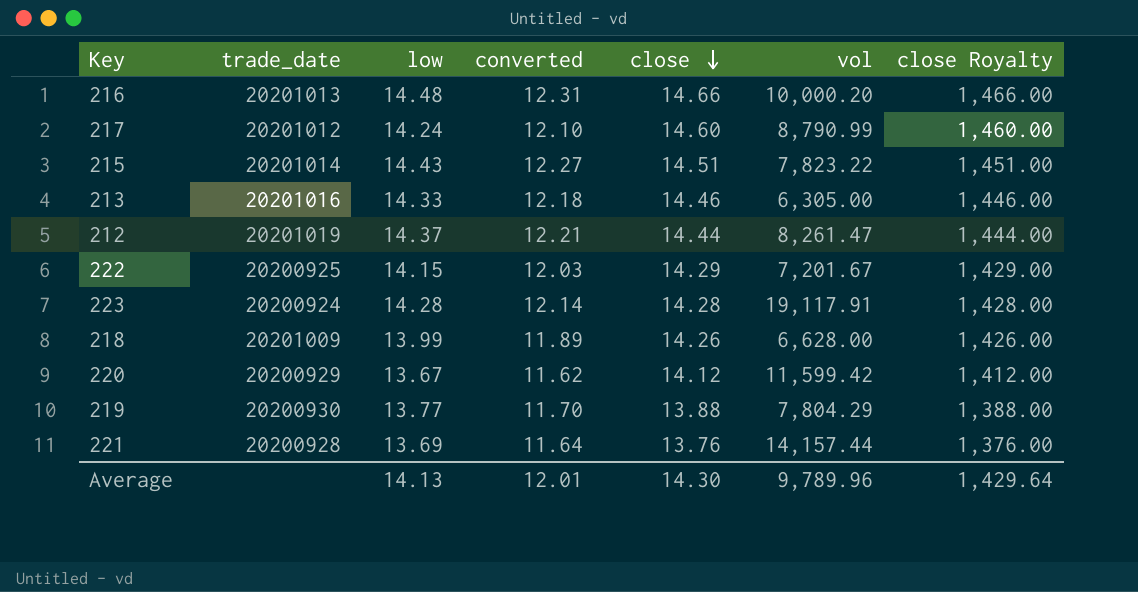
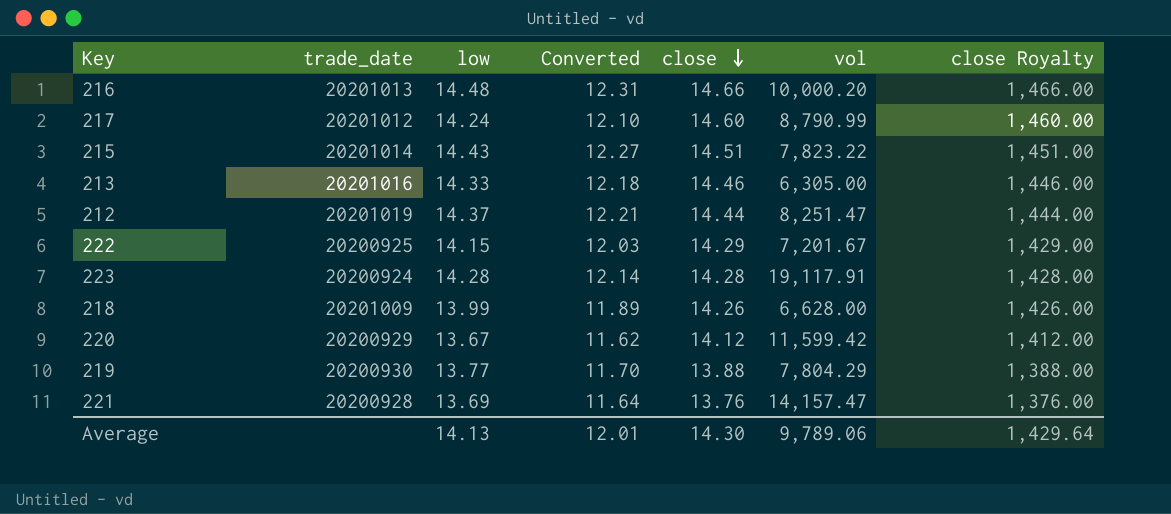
column name: converted -> Converted
212 | vol: 8,261.47 -> 8,251.47
221 | vol: 14,157.44 -> 14,157.47
Average | vol: 9,789.96 -> 9,789.06

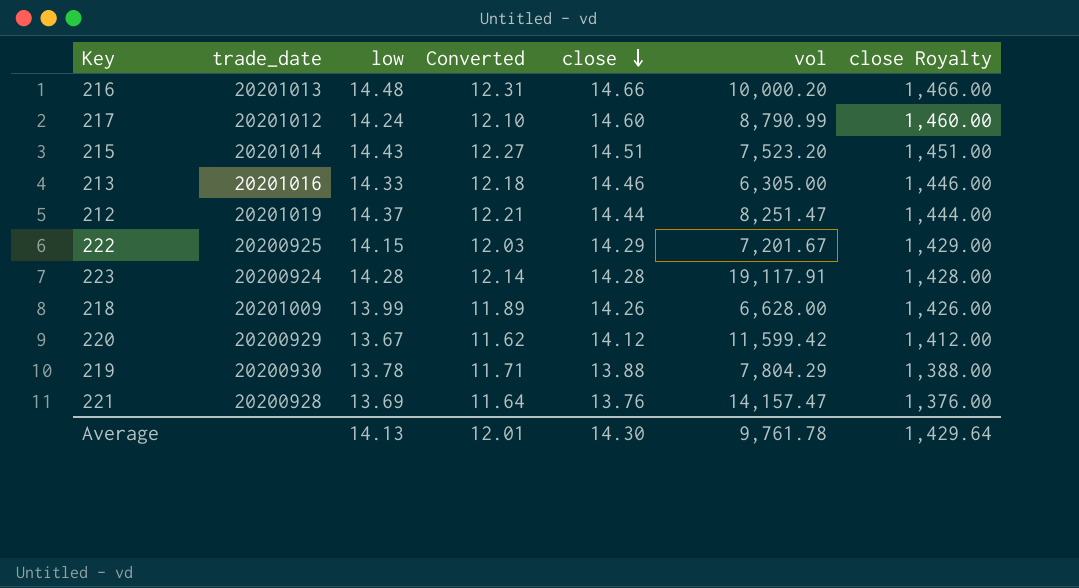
215 | vol: 7,823.22 -> 7,523.20
219 | low: 13.77 -> 13.78
219 | Converted: 11.70 -> 11.71
Average | vol: 9,789.06 -> 9,761.78

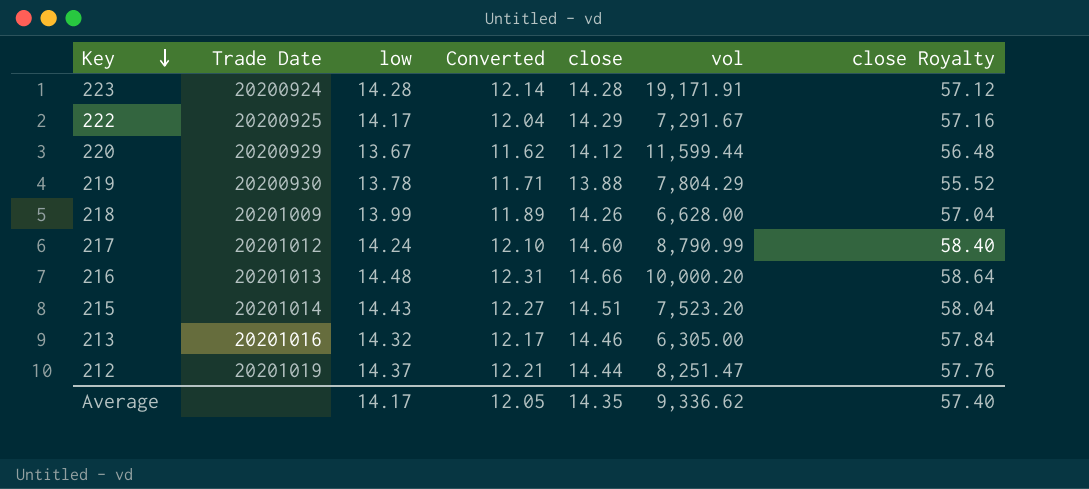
row order: close descending -> Key descending
column name: trade_date -> Trade Date
column close Royalty | formula: [close] * 100 -> [close] * 4
row 221: 20200928 | 13.69 | 11.64 | 13.76 | 14,157.47 | 1,376.00 -> none
223 | vol: 19,117.91 -> 19,171.91
222 | low: 14.15 -> 14.17
222 | Converted: 12.03 -> 12.04
222 | vol: 7,201.67 -> 7,291.67
220 | vol: 11,599.42 -> 11,599.44
213 | low: 14.33 -> 14.32
213 | Converted: 12.18 -> 12.17
Average | low: 14.13 -> 14.17
Average | Converted: 12.01 -> 12.05
Average | close: 14.30 -> 14.35
Average | vol: 9,761.78 -> 9,336.62
Average | close Royalty: 1,429.64 -> 57.40

